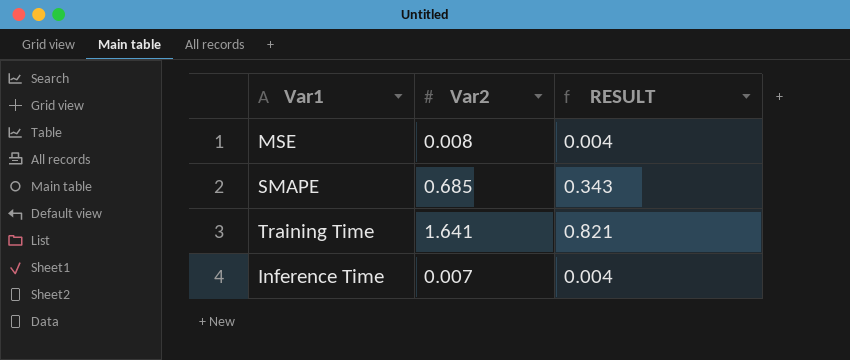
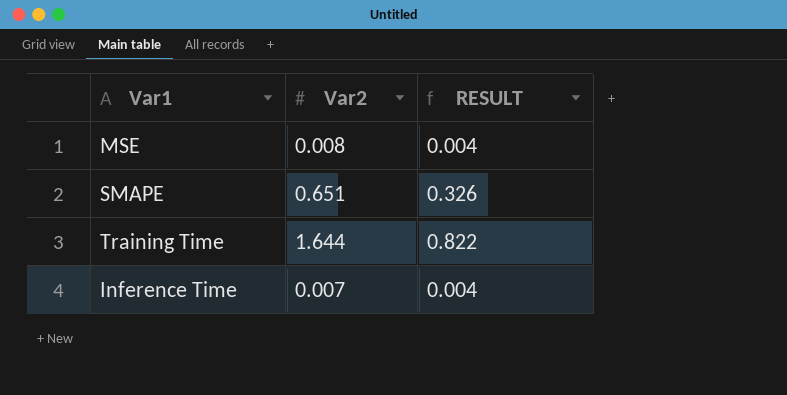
SMAPE | Var2: 0.685 -> 0.651
SMAPE | RESULT: 0.343 -> 0.326
Training Time | Var2: 1.641 -> 1.644
Training Time | RESULT: 0.821 -> 0.822

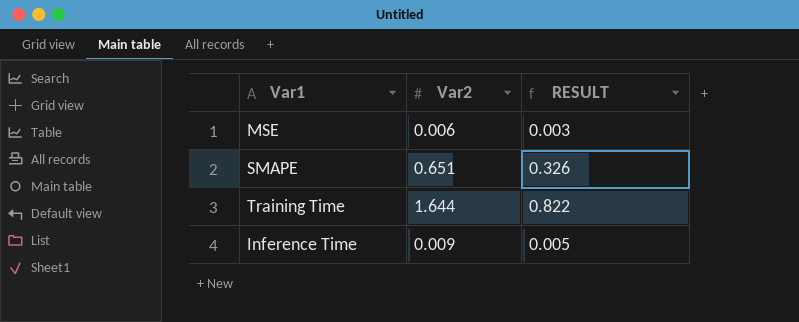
MSE | Var2: 0.008 -> 0.006
MSE | RESULT: 0.004 -> 0.003
Inference Time | Var2: 0.007 -> 0.009
Inference Time | RESULT: 0.004 -> 0.005

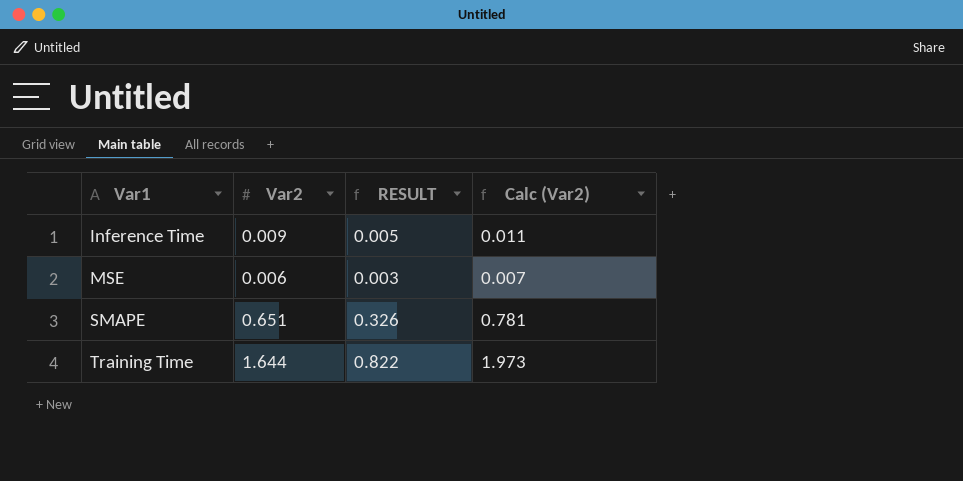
row order: none -> Var1 ascending
column Calc (Var2) | formula: none -> [Var2] * 1.2

